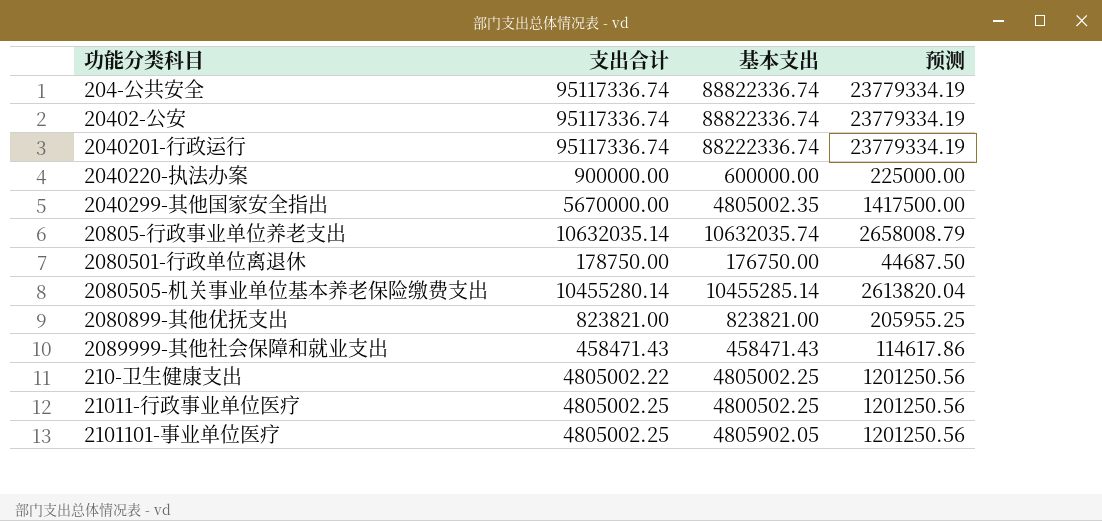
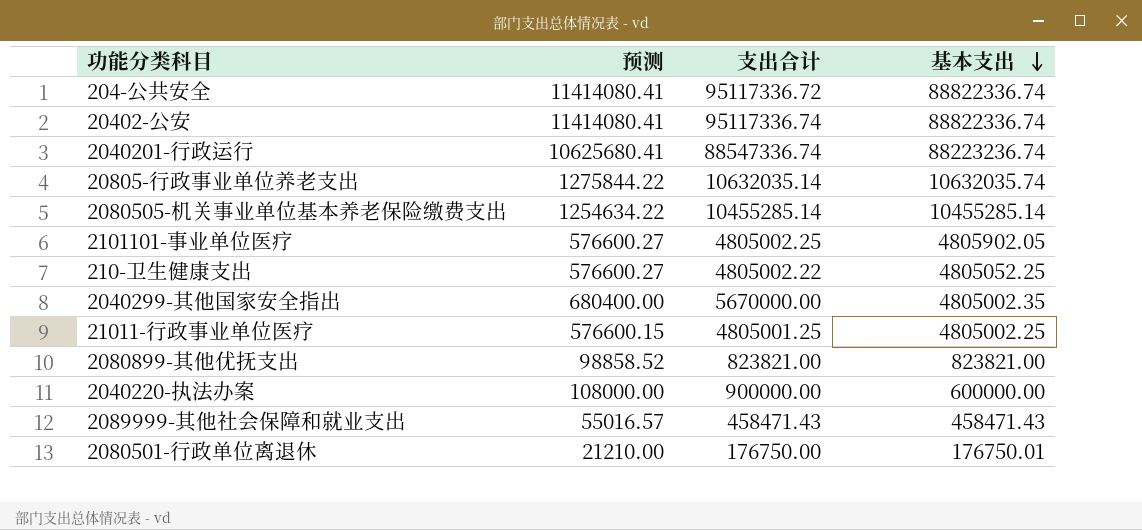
row order: none -> 基本支出 descending
column 预测 | formula: [支出合计] * 0.25 -> [支出合计] * 0.12
column 预测 | position: 4 -> 2
204-公共安全 | 支出合计: 95117336.74 -> 95117336.72
2040201-行政运行 | 支出合计: 95117336.74 -> 88547336.74
2040201-行政运行 | 基本支出: 88222336.74 -> 88223236.74
2080505-机关事业单位基本养老保险缴费支出 | 支出合计: 10455280.14 -> 10455285.14
210-卫生健康支出 | 基本支出: 4805002.25 -> 4805052.25
21011-行政事业单位医疗 | 支出合计: 4805002.25 -> 4805001.25
21011-行政事业单位医疗 | 基本支出: 4800502.25 -> 4805002.25
2080501-行政单位离退休 | 支出合计: 178750.00 -> 176750.00
2080501-行政单位离退休 | 基本支出: 176750.00 -> 176750.01

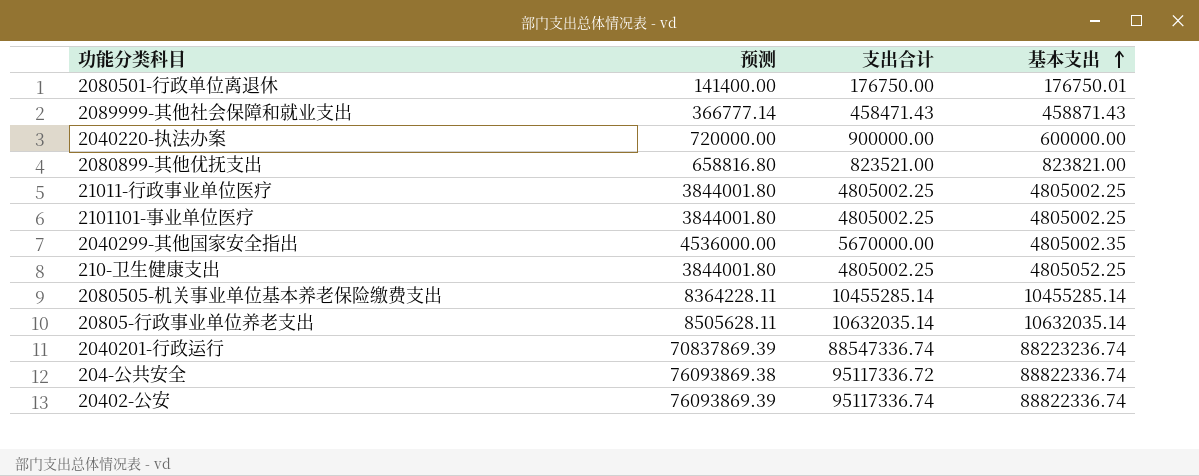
row order: 基本支出 descending -> 基本支出 ascending
column 预测 | formula: [支出合计] * 0.12 -> [支出合计] * 0.8
2089999-其他社会保障和就业支出 | 基本支出: 458471.43 -> 458871.43
2080899-其他优抚支出 | 支出合计: 823821.00 -> 823521.00
21011-行政事业单位医疗 | 支出合计: 4805001.25 -> 4805002.25
2101101-事业单位医疗 | 基本支出: 4805902.05 -> 4805002.25
210-卫生健康支出 | 支出合计: 4805002.22 -> 4805002.25
20805-行政事业单位养老支出 | 基本支出: 10632035.74 -> 10632035.14

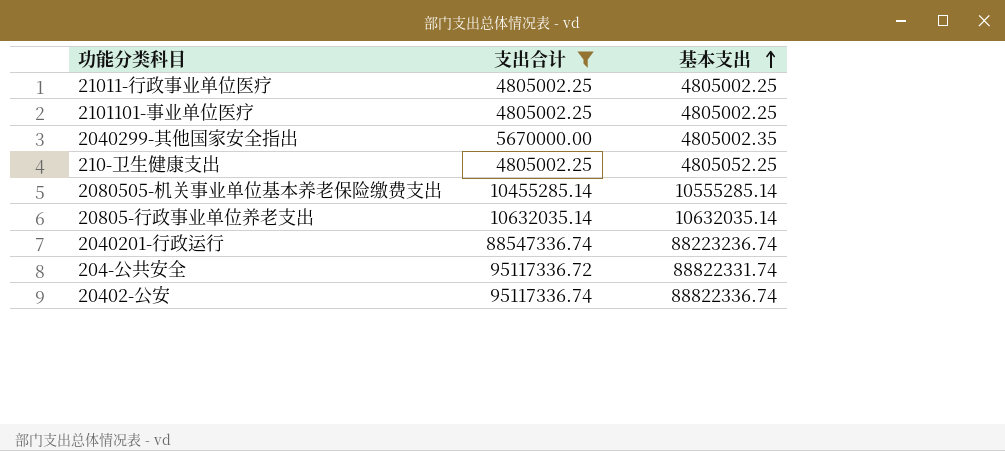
filter: none -> 支出合计 >= 4805002.25
column 预测 | formula: [支出合计] * 0.8 -> none
2080505-机关事业单位基本养老保险缴费支出 | 基本支出: 10455285.14 -> 10555285.14
204-公共安全 | 基本支出: 88822336.74 -> 88822331.74

